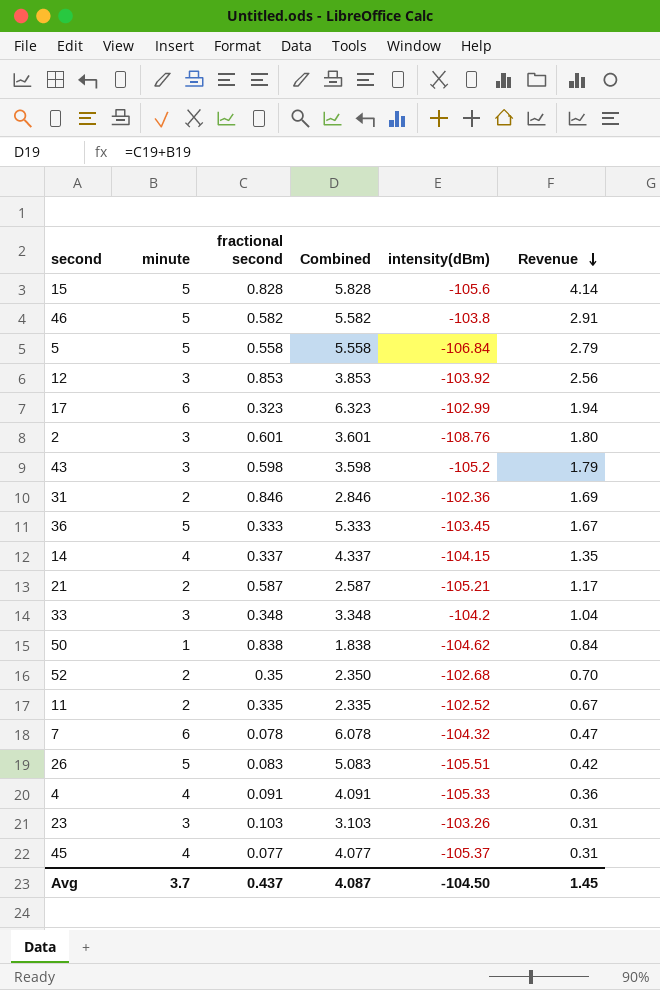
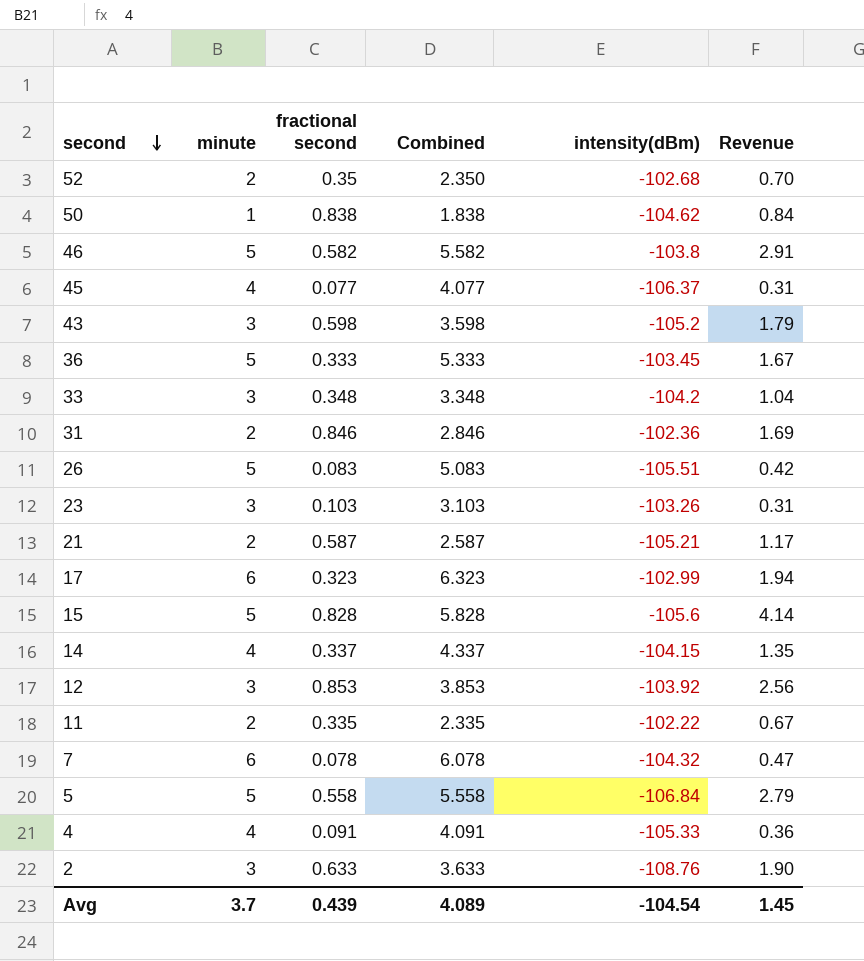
row order: Revenue descending -> second descending
45 | intensity(dBm): -105.37 -> -106.37
11 | intensity(dBm): -102.52 -> -102.22
2 | fractional second: 0.601 -> 0.633
2 | Combined: 3.601 -> 3.633
2 | Revenue: 1.80 -> 1.90
Avg | fractional second: 0.437 -> 0.439
Avg | Combined: 4.087 -> 4.089
Avg | intensity(dBm): -104.50 -> -104.54

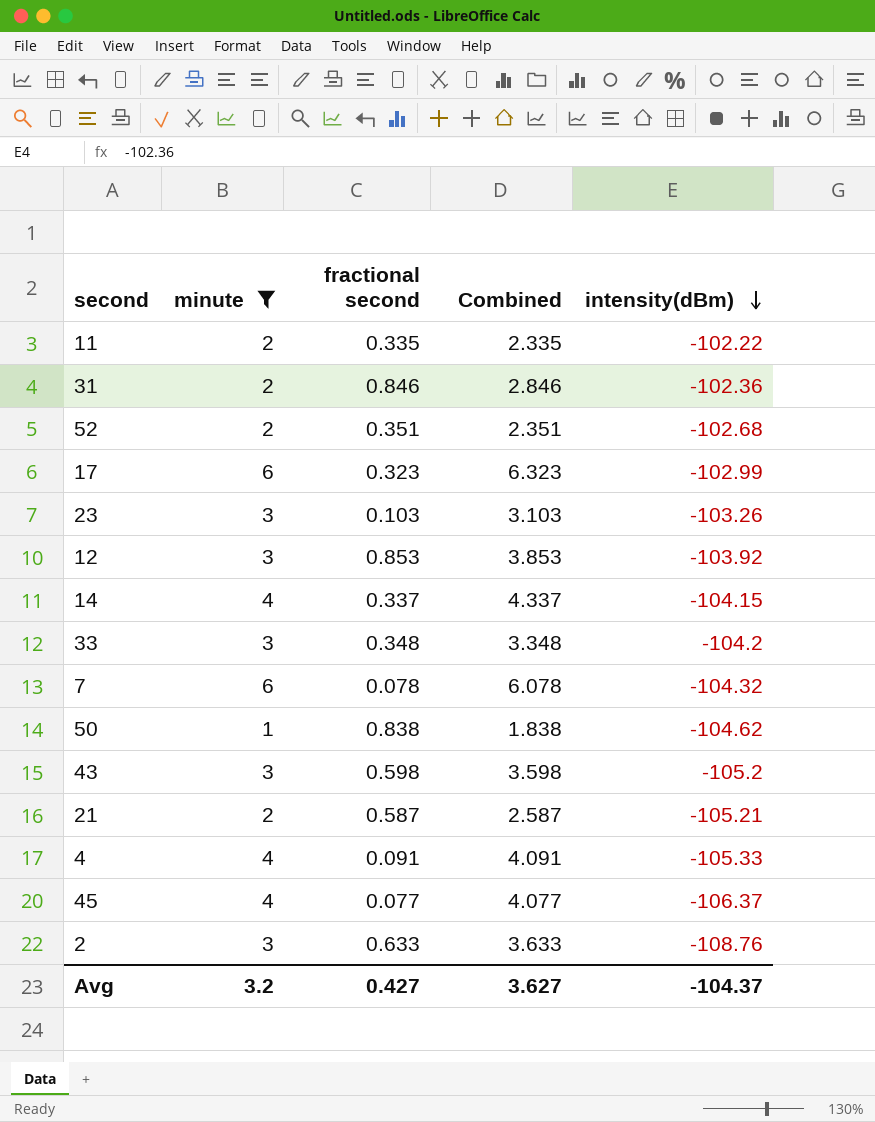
filter: none -> minute != 5
row order: second descending -> intensity(dBm) descending
column Revenue | formula: [minute] * [fractional second] -> none
52 | fractional second: 0.35 -> 0.351
52 | Combined: 2.350 -> 2.351
Avg | minute: 3.7 -> 3.2
Avg | fractional second: 0.439 -> 0.427
Avg | Combined: 4.089 -> 3.627
Avg | intensity(dBm): -104.54 -> -104.37

